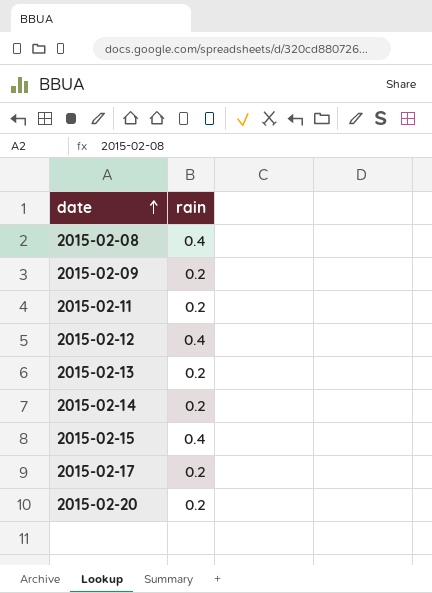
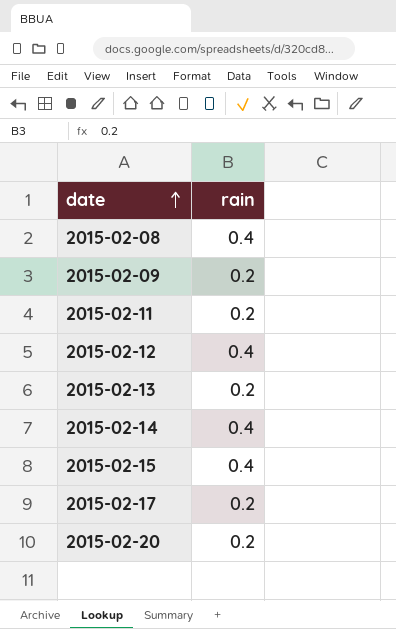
2015-02-14 | rain: 0.2 -> 0.4

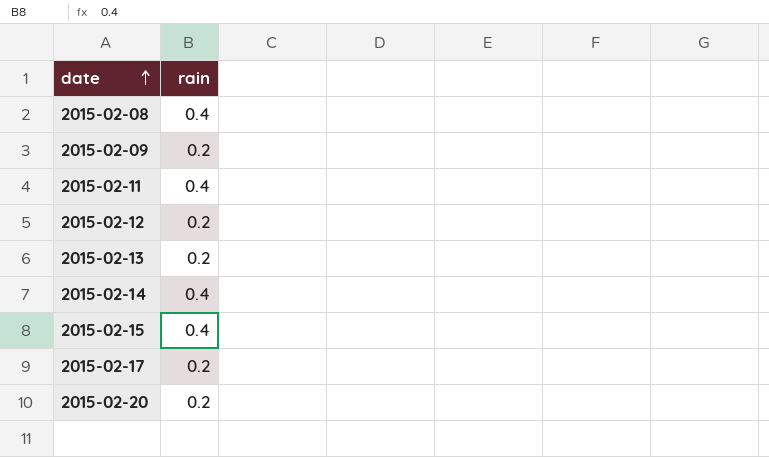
2015-02-11 | rain: 0.2 -> 0.4
2015-02-12 | rain: 0.4 -> 0.2

